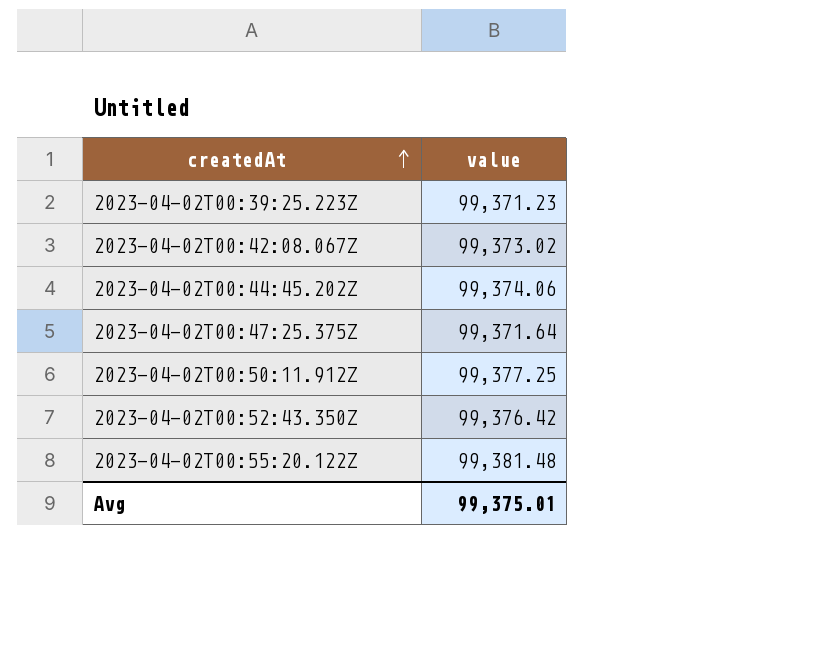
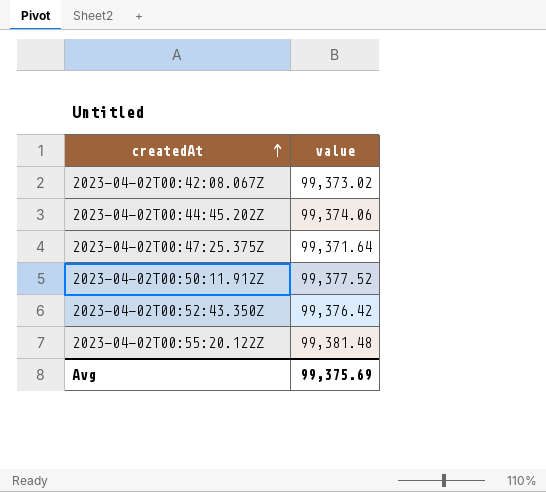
row 2023-04-02T00:39:25.223Z: 99,371.23 -> none
2023-04-02T00:50:11.912Z | value: 99,377.25 -> 99,377.52
Avg | value: 99,375.01 -> 99,375.69

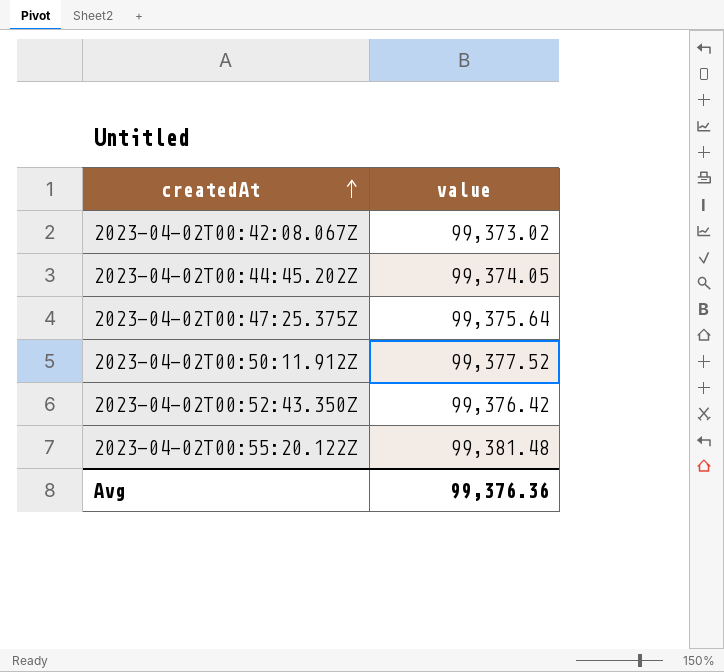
2023-04-02T00:44:45.202Z | value: 99,374.06 -> 99,374.05
2023-04-02T00:47:25.375Z | value: 99,371.64 -> 99,375.64
Avg | value: 99,375.69 -> 99,376.36

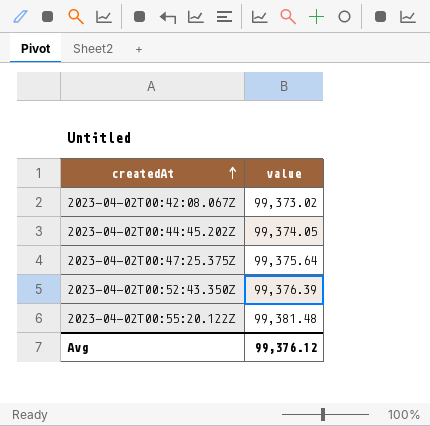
row 2023-04-02T00:50:11.912Z: 99,377.52 -> none
2023-04-02T00:52:43.350Z | value: 99,376.42 -> 99,376.39
Avg | value: 99,376.36 -> 99,376.12

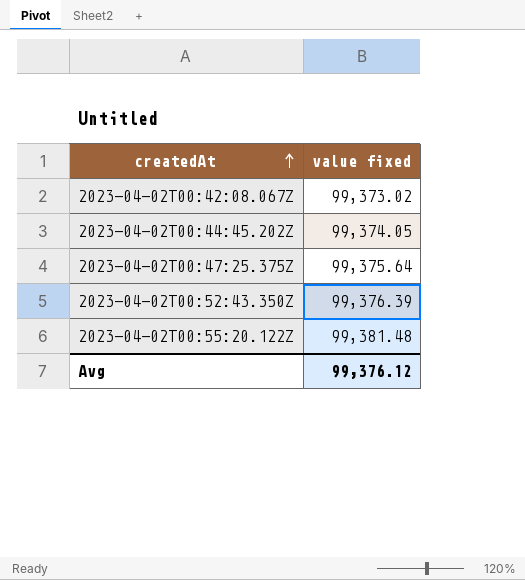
column name: value -> value fixed

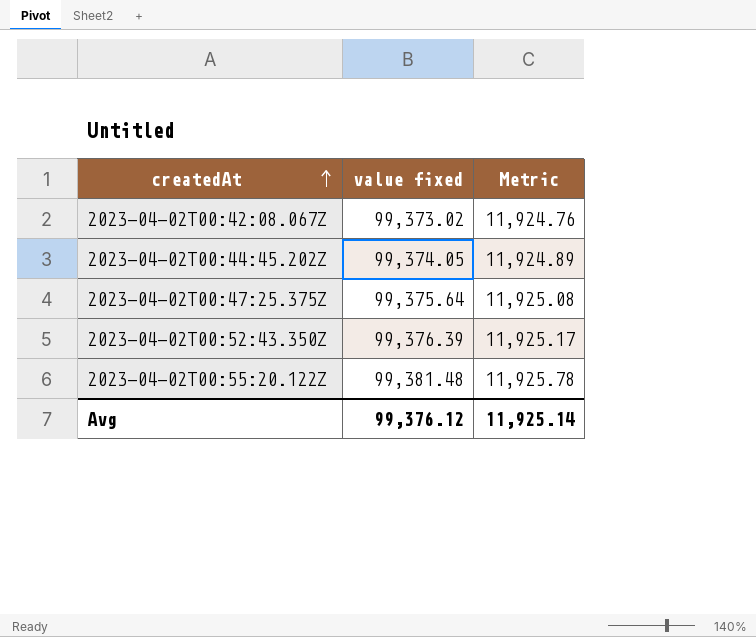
column Metric | formula: none -> [value fixed] * 0.12

